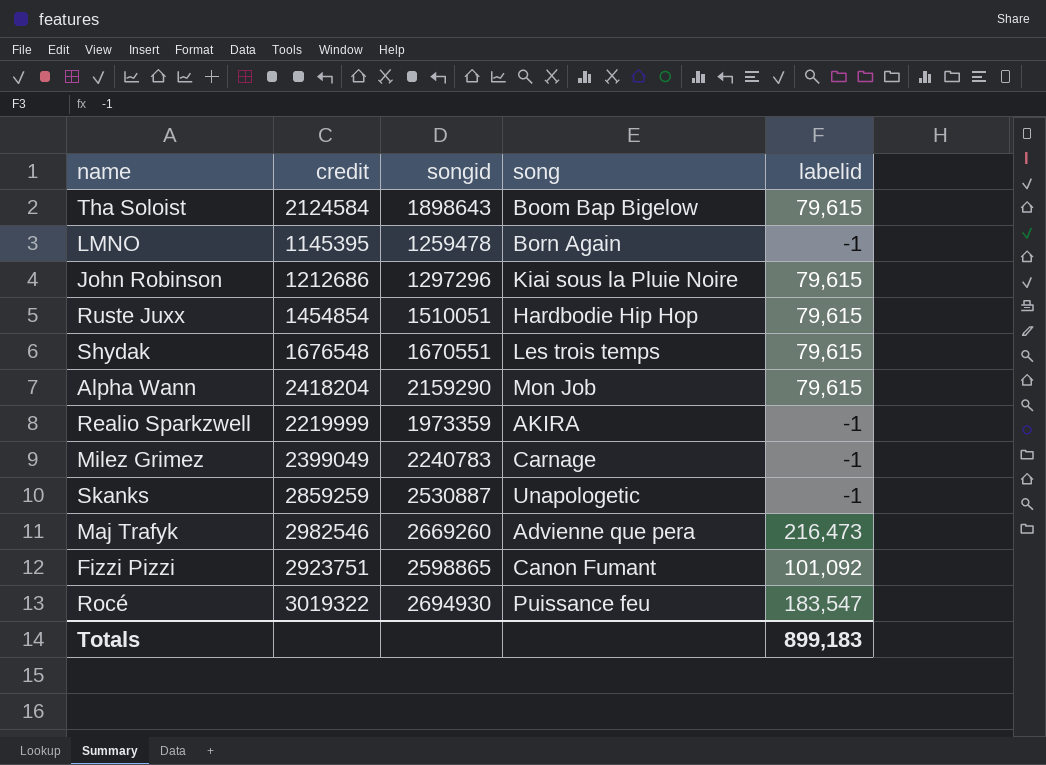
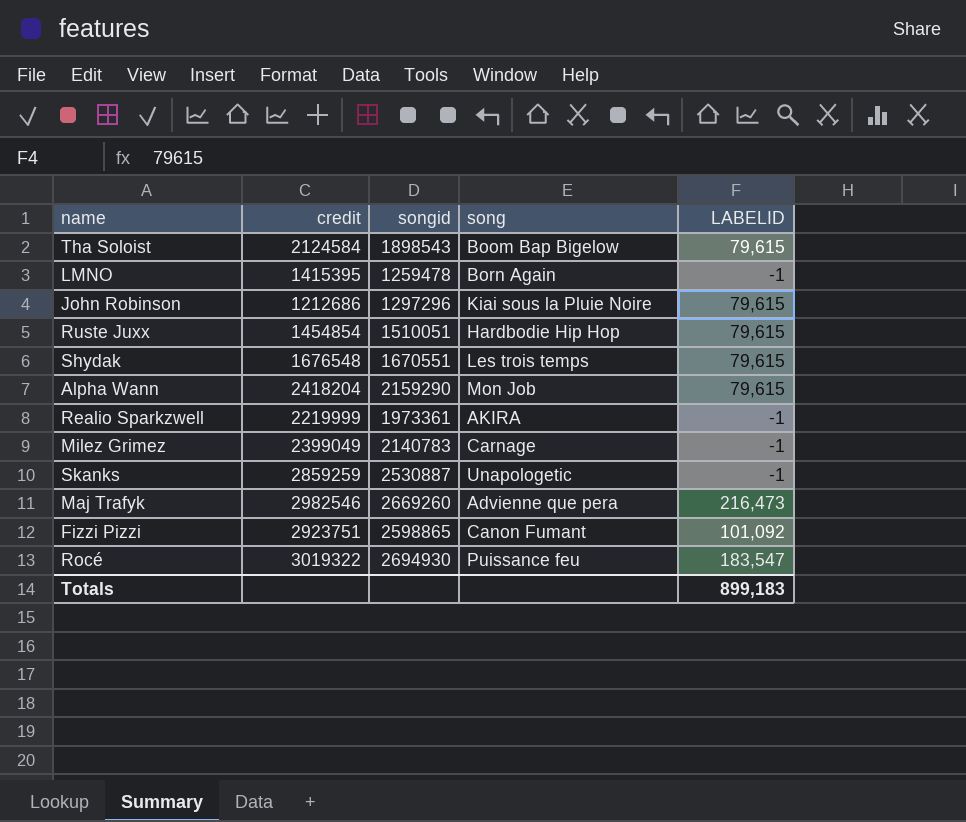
column name: labelid -> LABELID
Tha Soloist | songid: 1898643 -> 1898543
LMNO | credit: 1145395 -> 1415395
Realio Sparkzwell | songid: 1973359 -> 1973361
Milez Grimez | songid: 2240783 -> 2140783

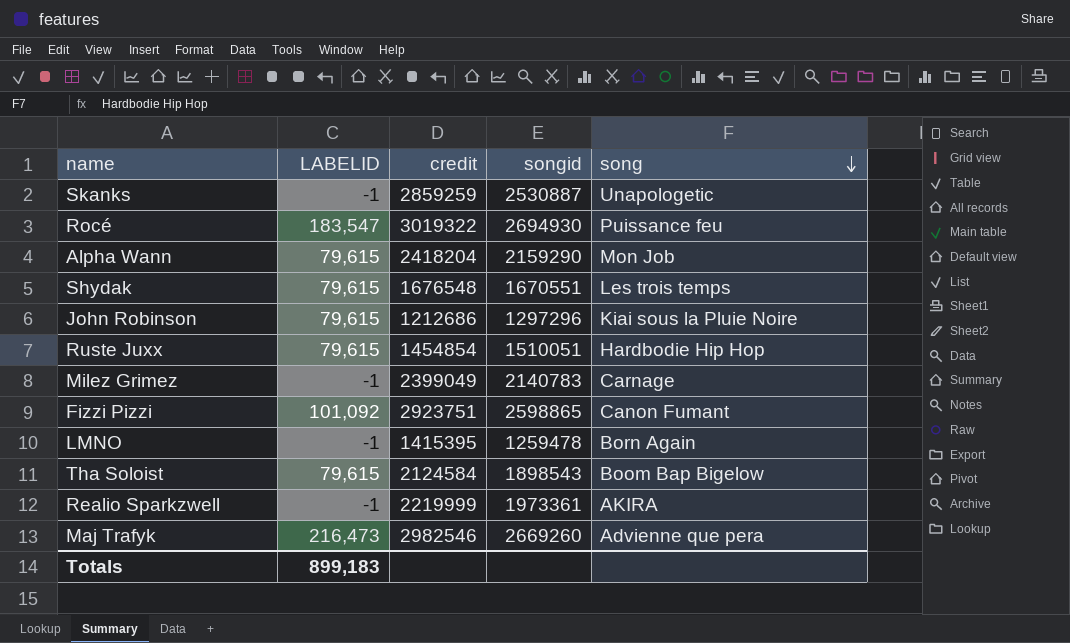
row order: none -> song descending
column LABELID | position: 5 -> 2

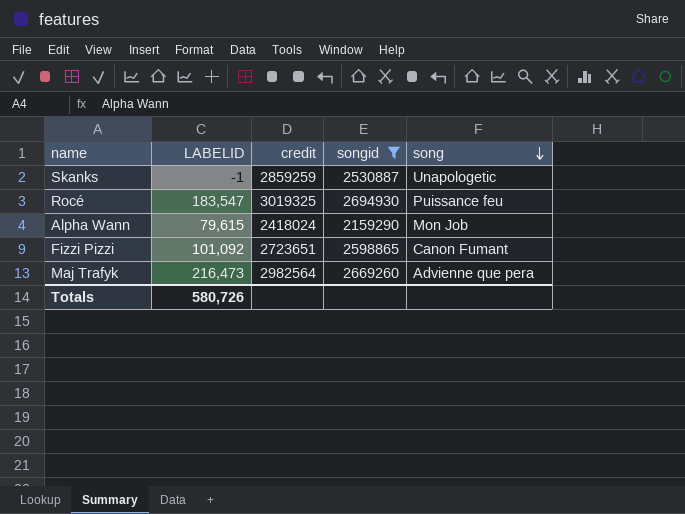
filter: none -> songid >= 2159290
Rocé | credit: 3019322 -> 3019325
Alpha Wann | credit: 2418204 -> 2418024
Fizzi Pizzi | credit: 2923751 -> 2723651
Maj Trafyk | credit: 2982546 -> 2982564
Totals | LABELID: 899,183 -> 580,726

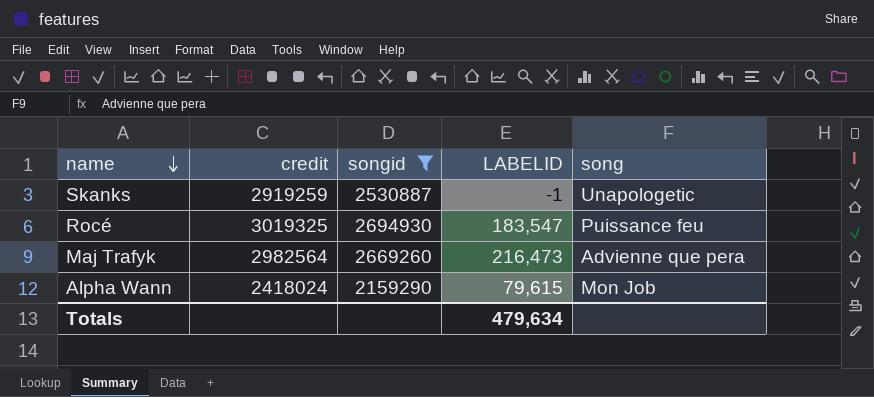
row order: song descending -> name descending
column LABELID | position: 2 -> 4
row Fizzi Pizzi: 101,092 | 2723651 | 2598865 | Canon Fumant -> none
Skanks | credit: 2859259 -> 2919259
Totals | LABELID: 580,726 -> 479,634

